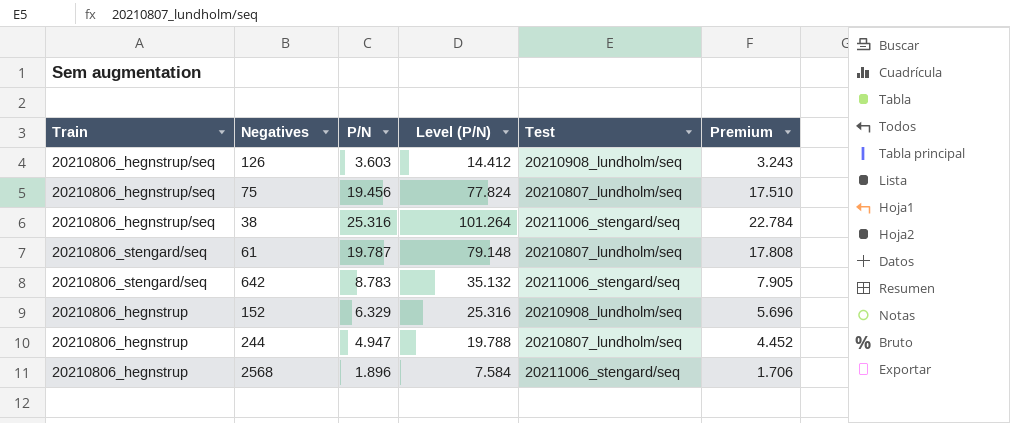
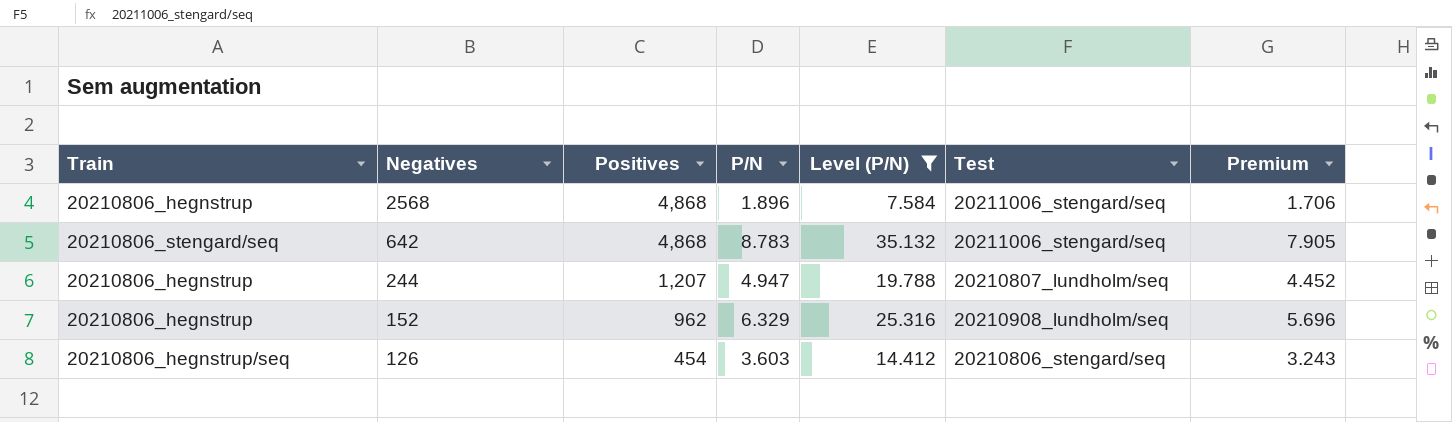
filter: none -> Level (P/N) <= 35.132
row order: none -> Negatives descending
column Positives | position: none -> 3
126 | Test: 20210908_lundholm/seq -> 20210806_stengard/seq

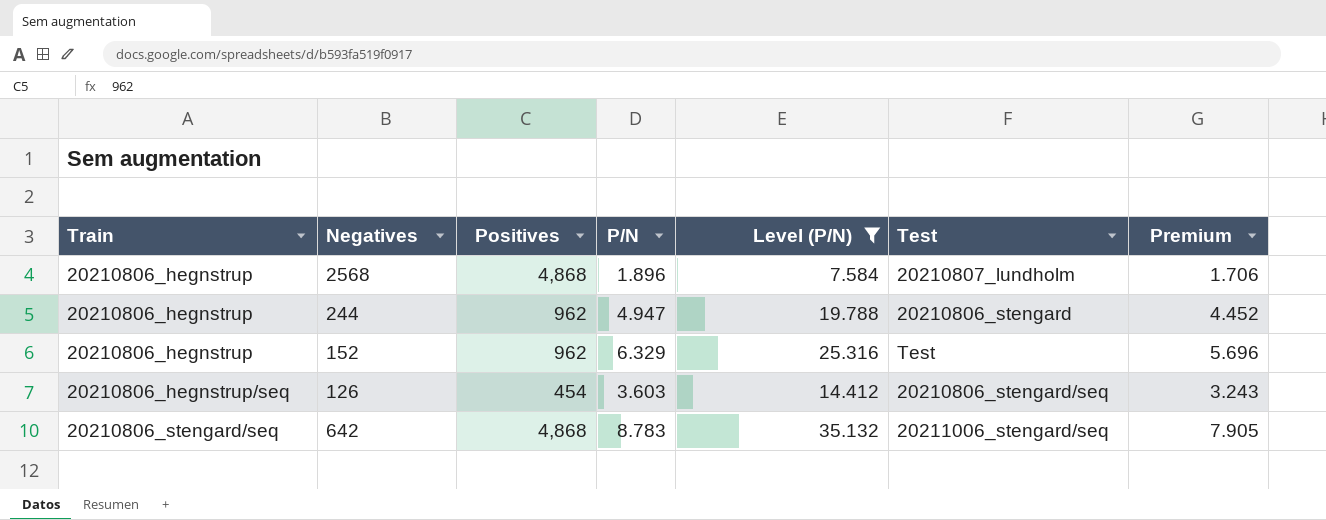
row order: Negatives descending -> Train ascending
2568 | Test: 20211006_stengard/seq -> 20210807_lundholm
244 | Positives: 1,207 -> 962
244 | Test: 20210807_lundholm/seq -> 20210806_stengard
152 | Test: 20210908_lundholm/seq -> Test

